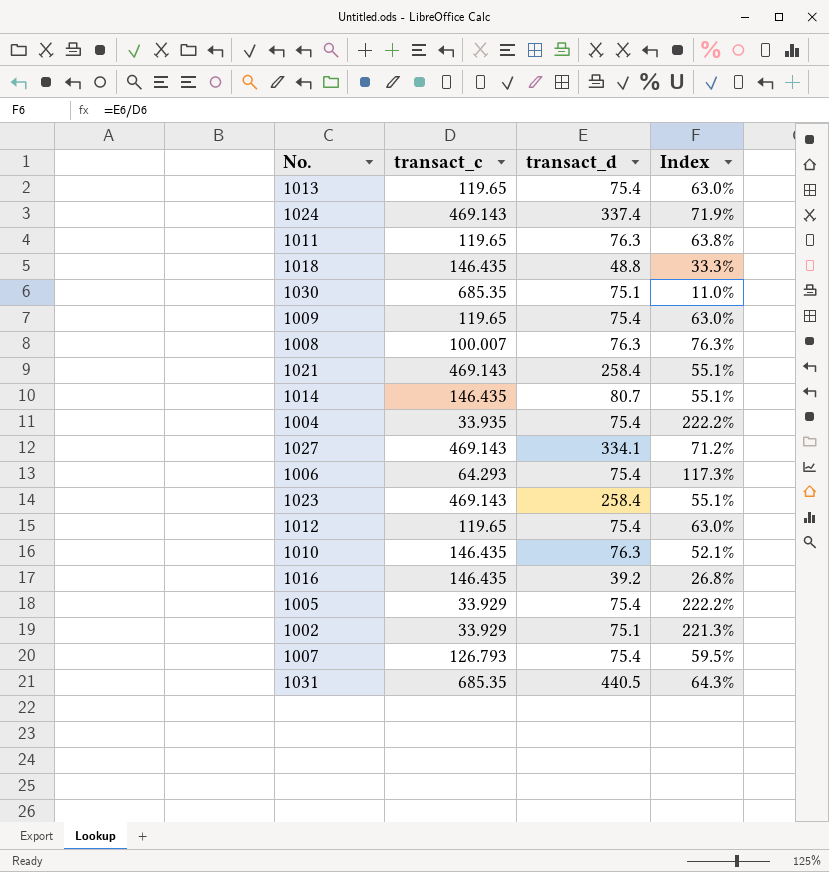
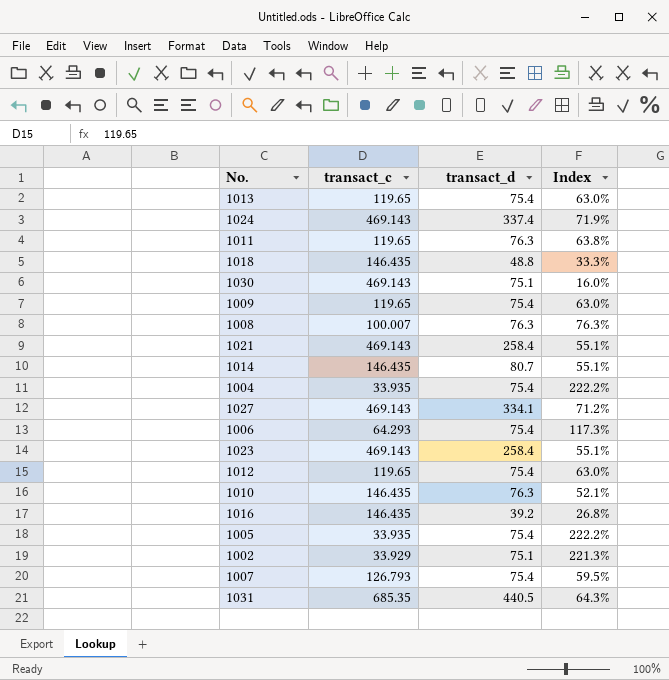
1030 | transact_c: 685.35 -> 469.143
1030 | Index: 11.0% -> 16.0%
1005 | transact_c: 33.929 -> 33.935

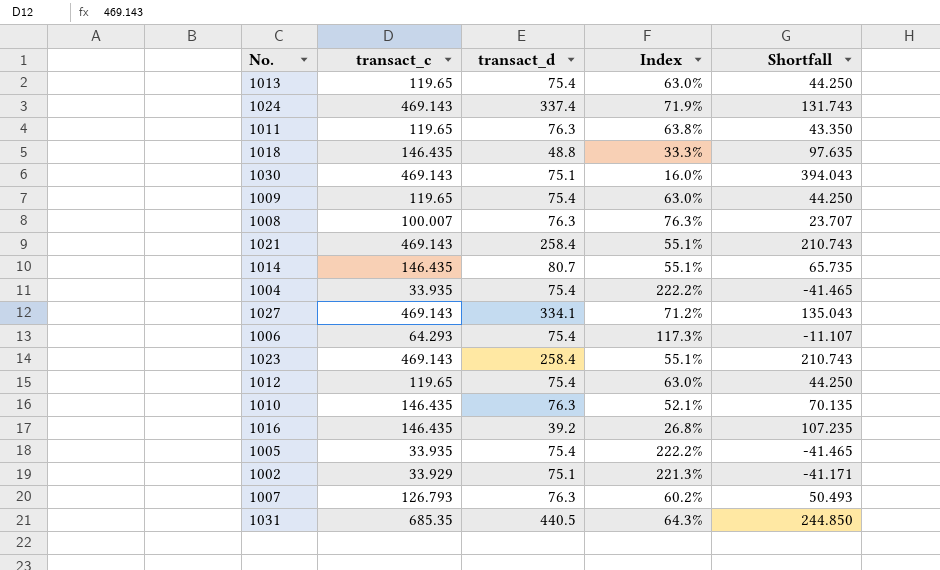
column Shortfall | formula: none -> [transact_c] - [transact_d]
1007 | transact_d: 75.4 -> 76.3
1007 | Index: 59.5% -> 60.2%

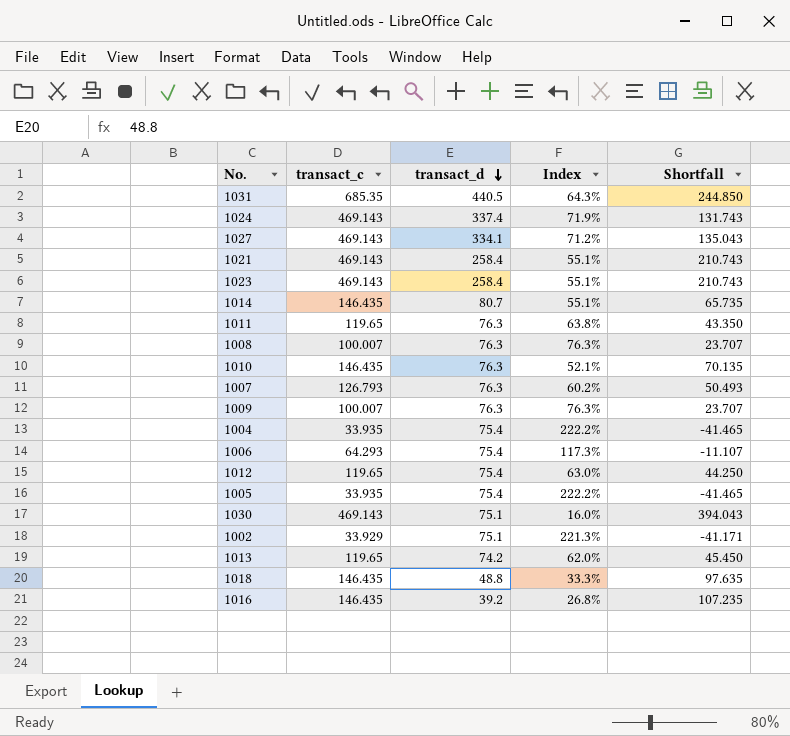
row order: none -> transact_d descending
1009 | transact_c: 119.65 -> 100.007
1009 | transact_d: 75.4 -> 76.3
1009 | Index: 63.0% -> 76.3%
1009 | Shortfall: 44.250 -> 23.707
1013 | transact_d: 75.4 -> 74.2
1013 | Index: 63.0% -> 62.0%
1013 | Shortfall: 44.250 -> 45.450

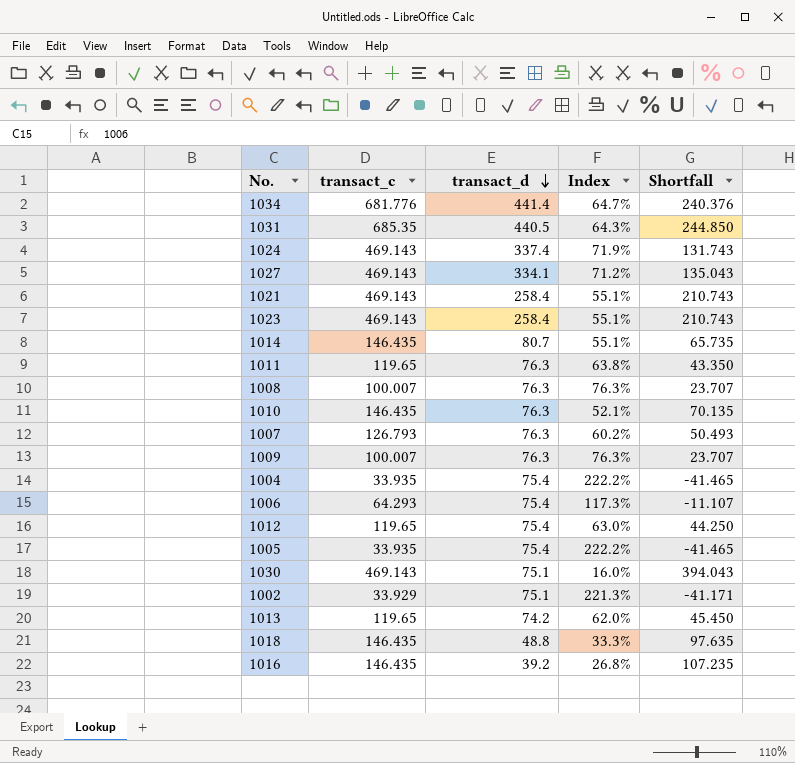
row 1034: none -> 681.776 | 441.4 | 64.7% | 240.376

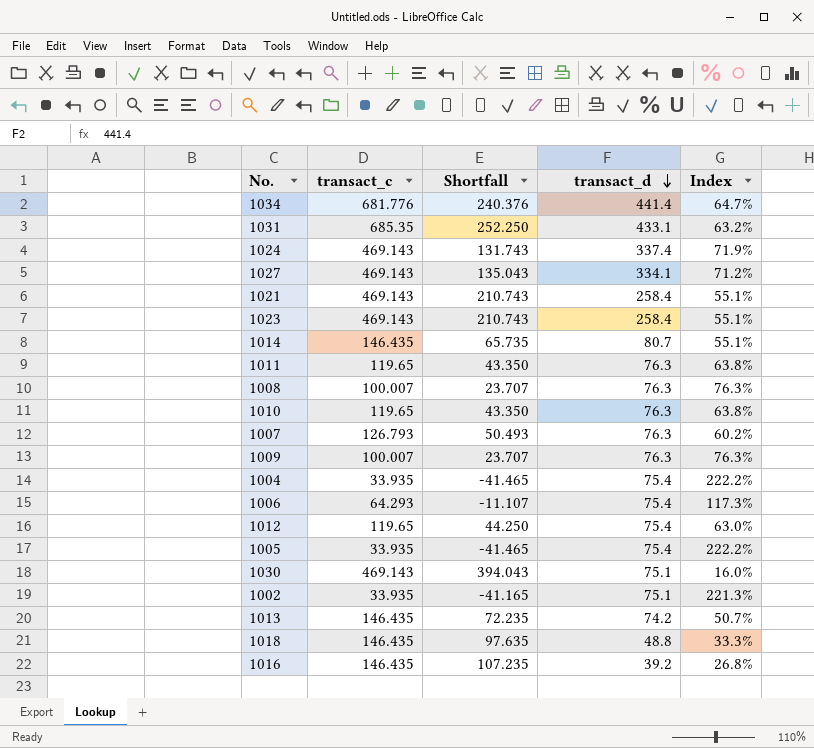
column Shortfall | position: 5 -> 3
1031 | Shortfall: 244.850 -> 252.250
1031 | transact_d: 440.5 -> 433.1
1031 | Index: 64.3% -> 63.2%
1010 | transact_c: 146.435 -> 119.65
1010 | Shortfall: 70.135 -> 43.350
1010 | Index: 52.1% -> 63.8%
1002 | transact_c: 33.929 -> 33.935
1002 | Shortfall: -41.171 -> -41.165
1013 | transact_c: 119.65 -> 146.435
1013 | Shortfall: 45.450 -> 72.235
1013 | Index: 62.0% -> 50.7%

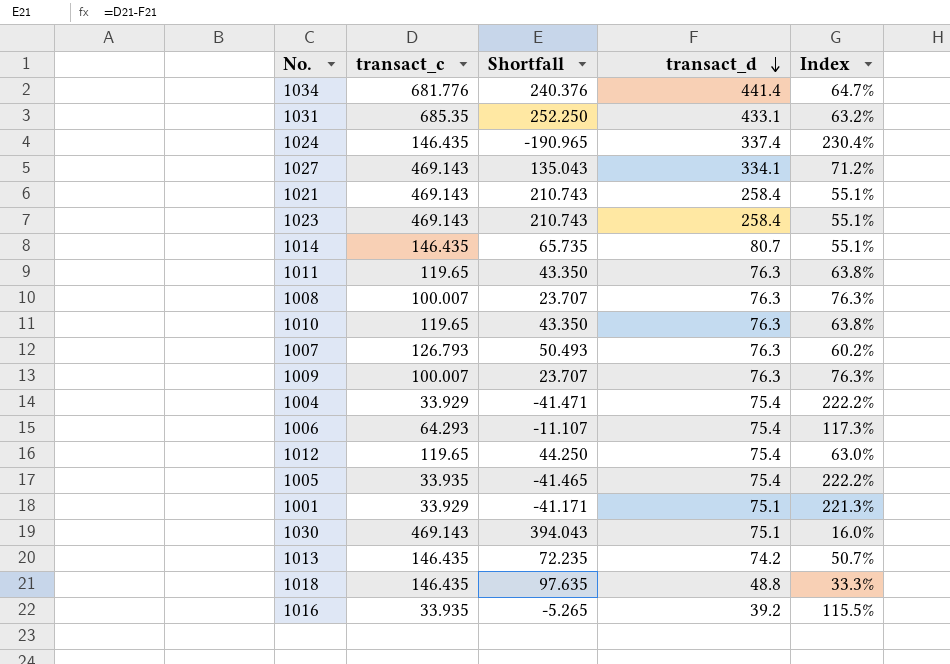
row 1002: 33.935 | -41.165 | 75.1 | 221.3% -> none
1024 | transact_c: 469.143 -> 146.435
1024 | Shortfall: 131.743 -> -190.965
1024 | Index: 71.9% -> 230.4%
1004 | transact_c: 33.935 -> 33.929
1004 | Shortfall: -41.465 -> -41.471
row 1001: none -> 33.929 | -41.171 | 75.1 | 221.3%
1016 | transact_c: 146.435 -> 33.935
1016 | Shortfall: 107.235 -> -5.265
1016 | Index: 26.8% -> 115.5%

